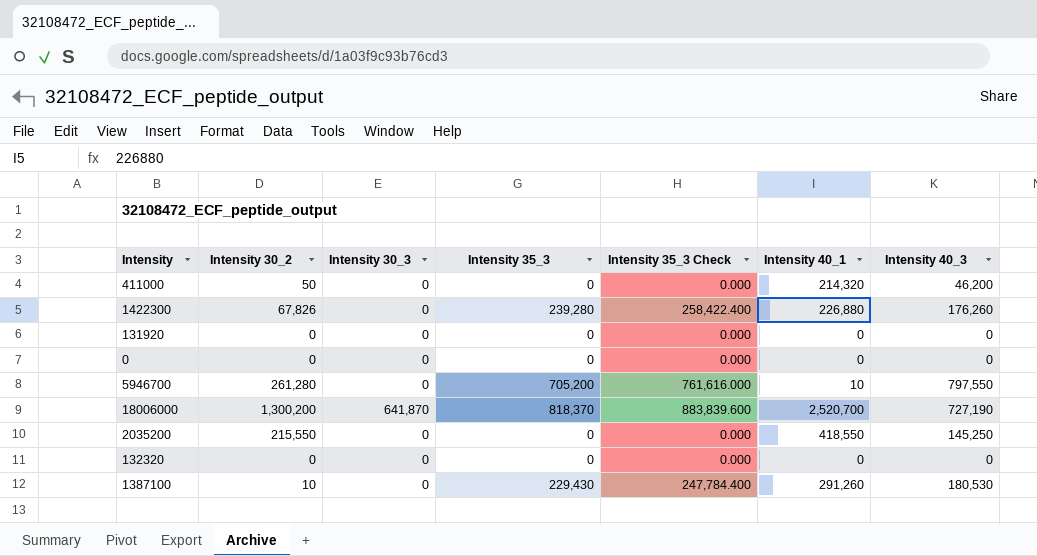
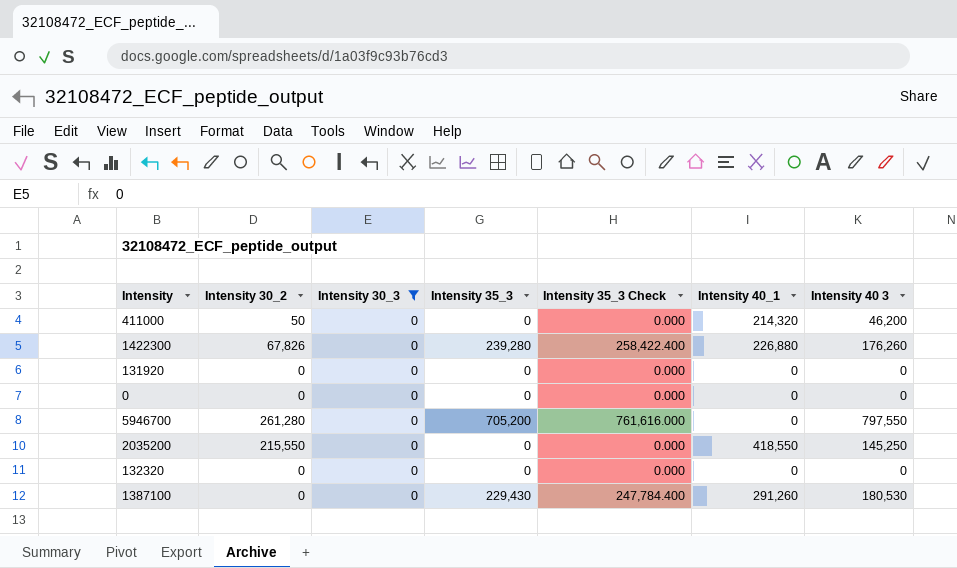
filter: none -> Intensity 30_3 = 0
column name: Intensity 40_3 -> Intensity 40 3
5946700 | Intensity 40_1: 10 -> 0
1387100 | Intensity 30_2: 10 -> 0

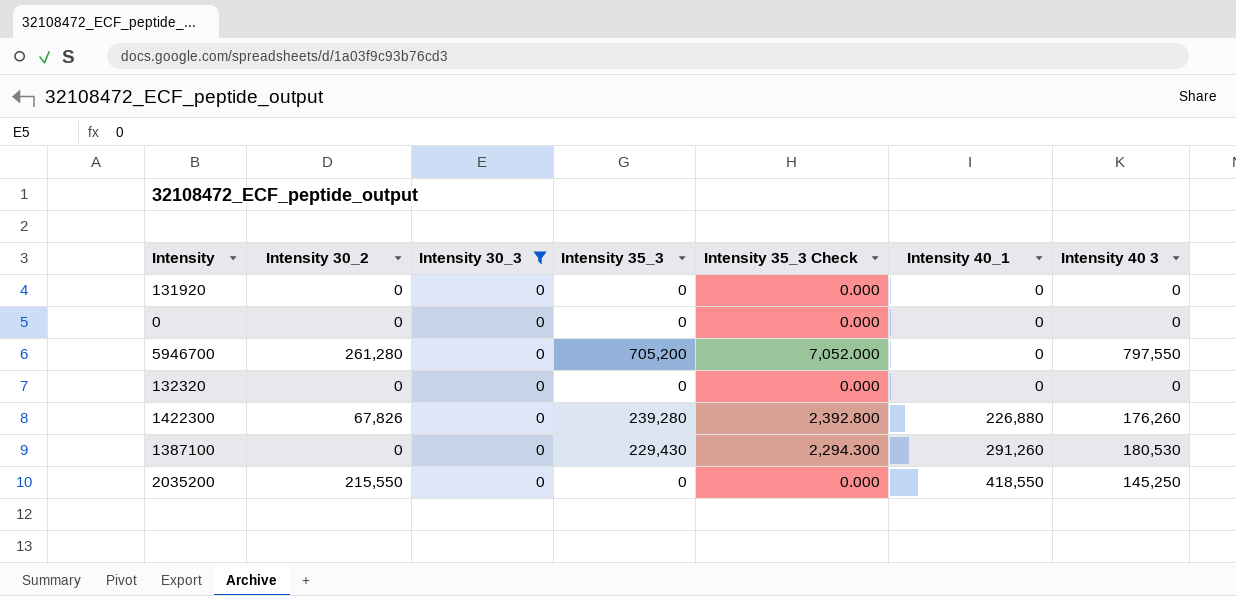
row order: none -> Intensity 40_1 ascending
column Intensity 35_3 Check | formula: [Intensity 35_3] * 1.08 -> [Intensity 35_3] * 0.01
row 411000: 50 | 0 | 0 | 0.000 | 214,320 | 46,200 -> none

